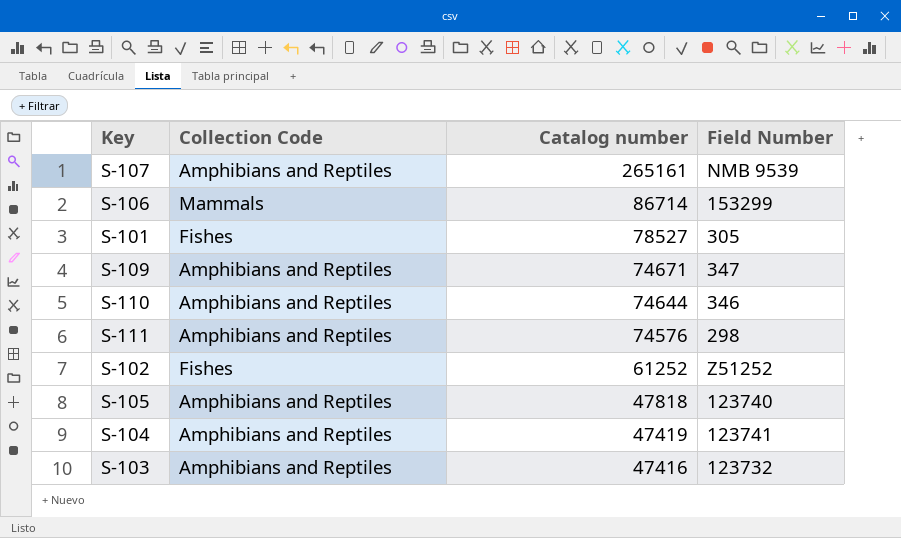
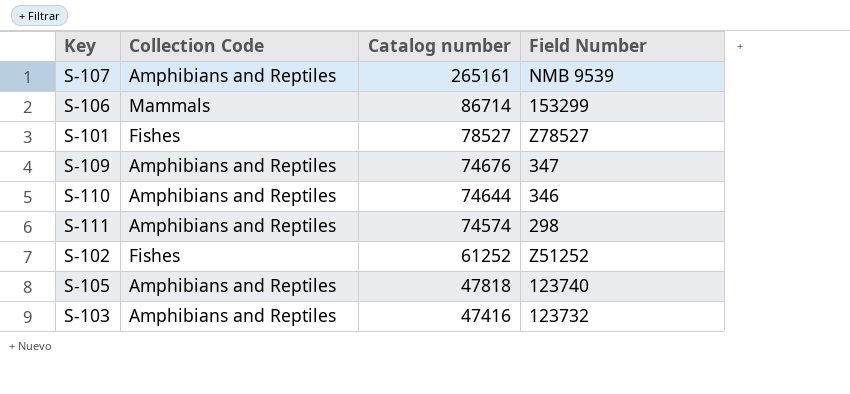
row S-104: Amphibians and Reptiles | 47419 | 123741 -> none
S-101 | Field Number: 305 -> Z78527
S-109 | Catalog number: 74671 -> 74676
S-111 | Catalog number: 74576 -> 74574

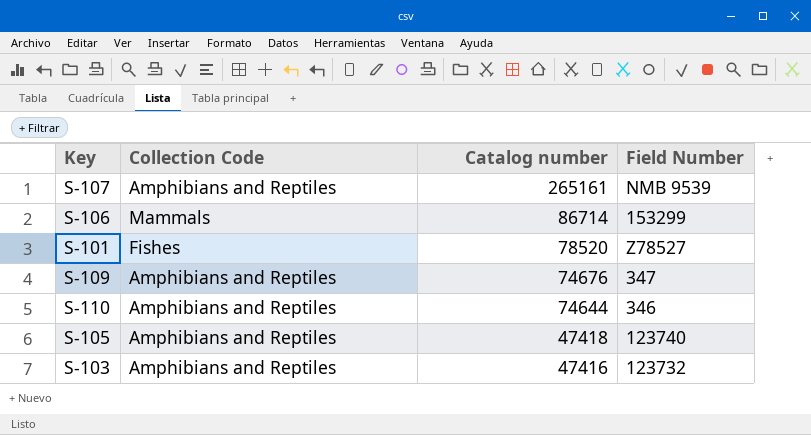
row S-111: Amphibians and Reptiles | 74574 | 298 -> none
row S-102: Fishes | 61252 | Z51252 -> none
S-101 | Catalog number: 78527 -> 78520
S-105 | Catalog number: 47818 -> 47418

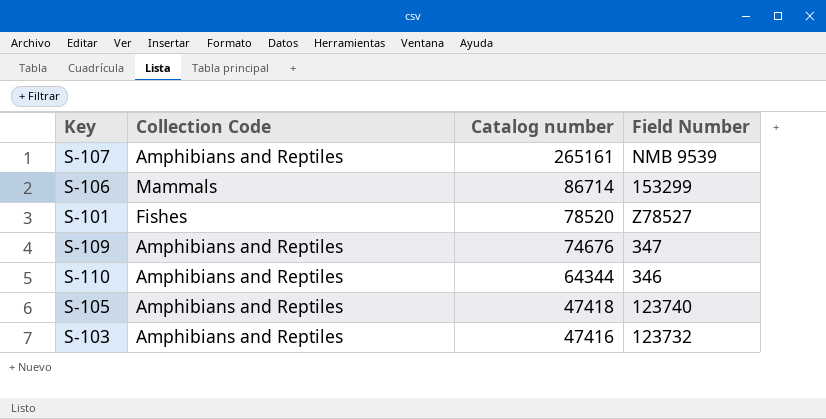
S-110 | Catalog number: 74644 -> 64344

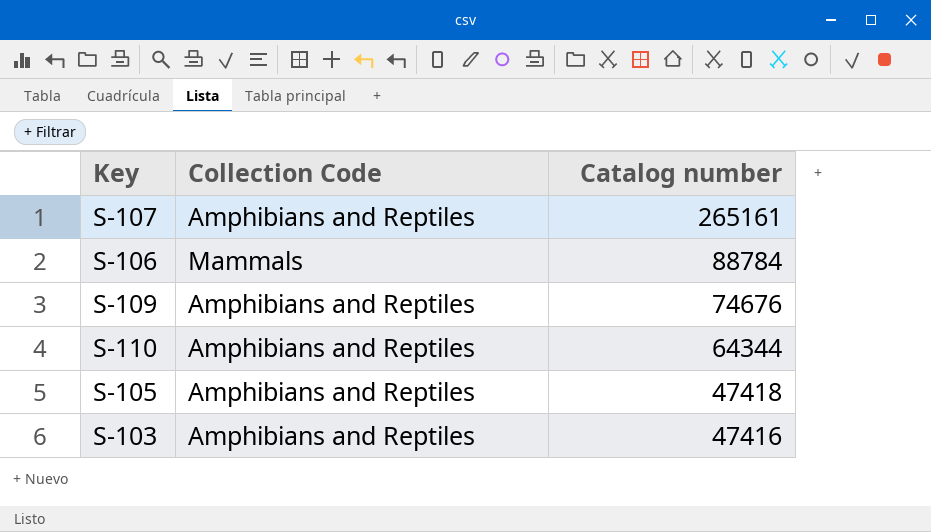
column Field Number | position: 4 -> none
row S-101: Fishes | 78520 | Z78527 -> none
S-106 | Catalog number: 86714 -> 88784

